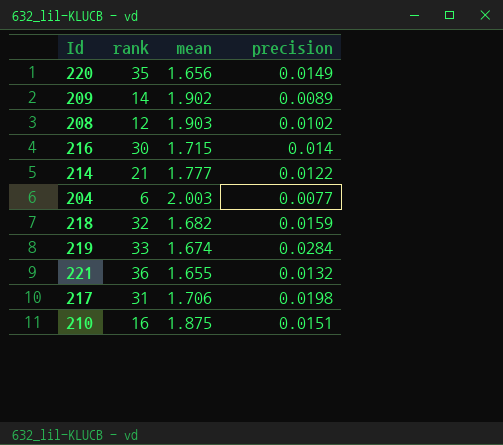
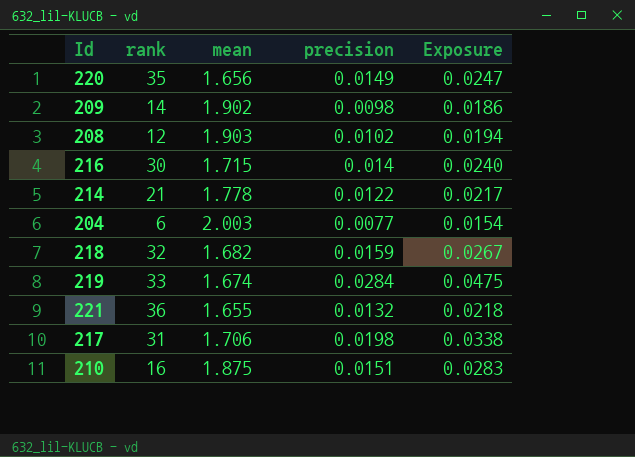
column Exposure | formula: none -> [mean] * [precision]
209 | precision: 0.0089 -> 0.0098
214 | mean: 1.777 -> 1.778

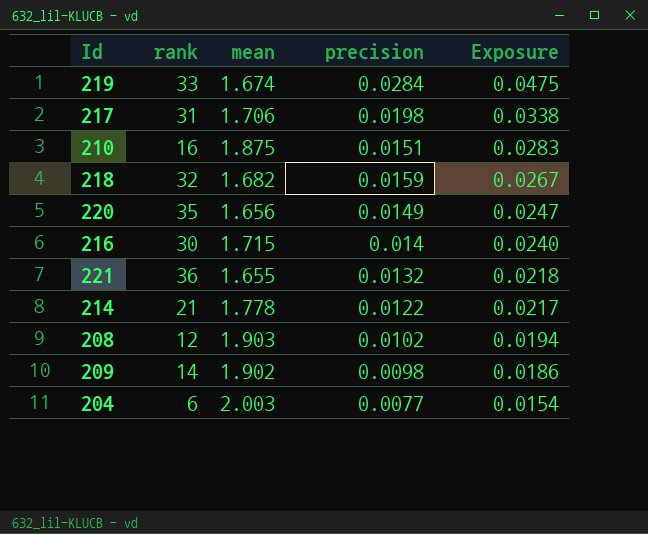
row order: none -> Exposure descending

